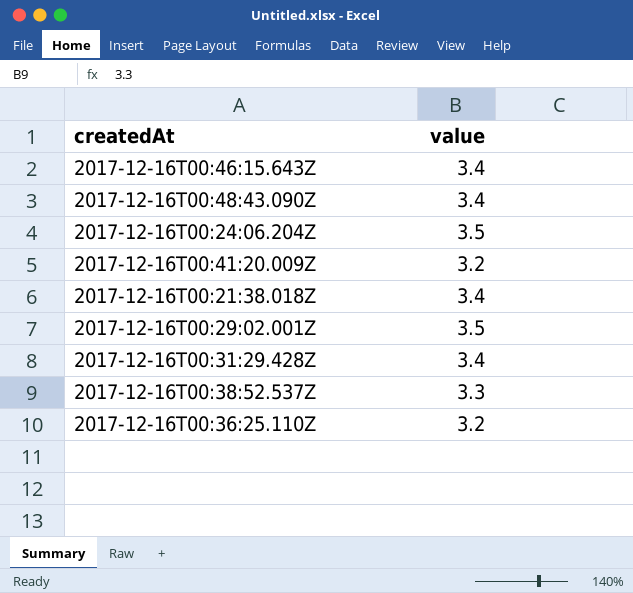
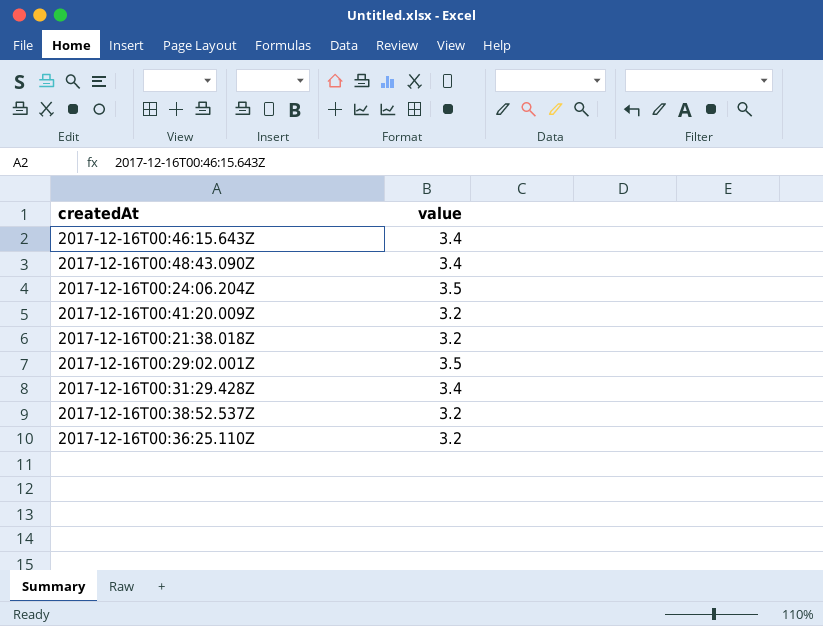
2017-12-16T00:21:38.018Z | value: 3.4 -> 3.2
2017-12-16T00:38:52.537Z | value: 3.3 -> 3.2

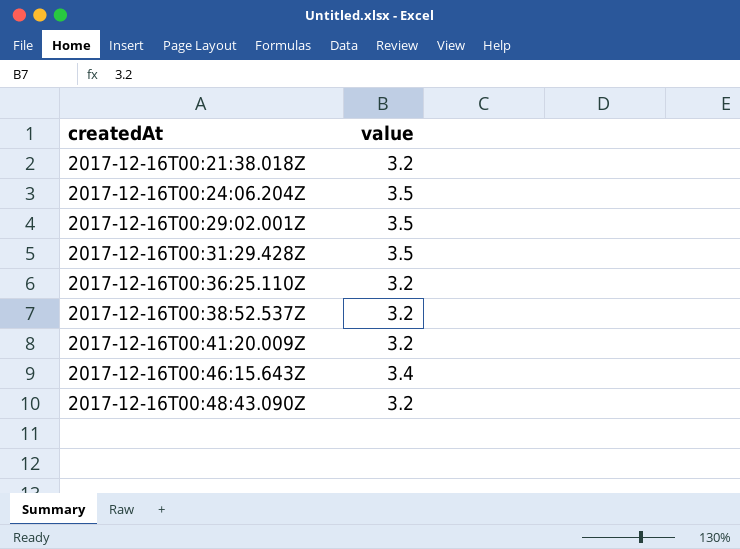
row order: none -> createdAt ascending
2017-12-16T00:31:29.428Z | value: 3.4 -> 3.5
2017-12-16T00:48:43.090Z | value: 3.4 -> 3.2

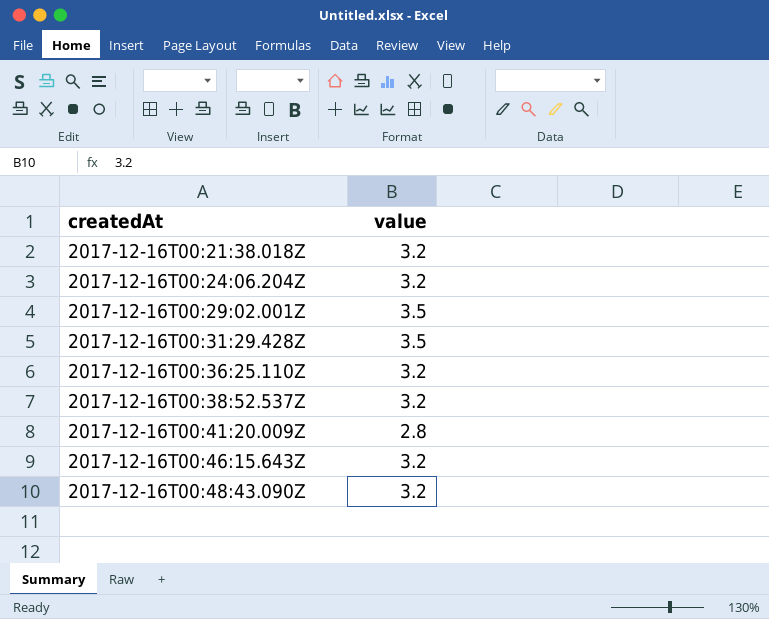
2017-12-16T00:24:06.204Z | value: 3.5 -> 3.2
2017-12-16T00:41:20.009Z | value: 3.2 -> 2.8
2017-12-16T00:46:15.643Z | value: 3.4 -> 3.2

